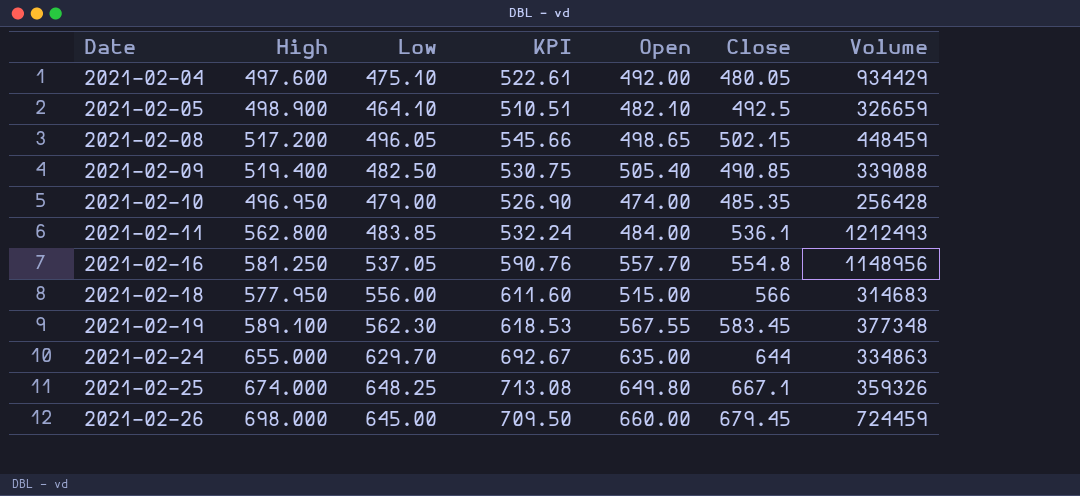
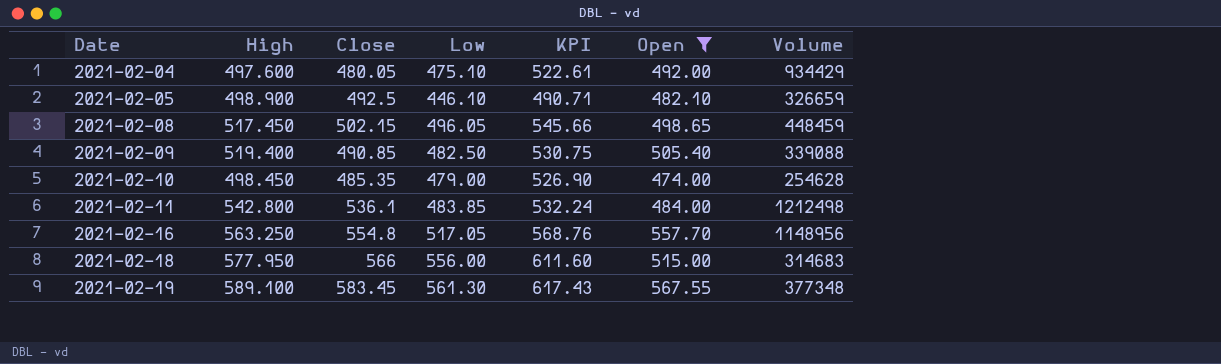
filter: none -> Open <= 567.55
column Close | position: 6 -> 3
2021-02-05 | Low: 464.10 -> 446.10
2021-02-05 | KPI: 510.51 -> 490.71
2021-02-08 | High: 517.200 -> 517.450
2021-02-10 | High: 496.950 -> 498.450
2021-02-10 | Volume: 256428 -> 254628
2021-02-11 | High: 562.800 -> 542.800
2021-02-11 | Volume: 1212493 -> 1212498
2021-02-16 | High: 581.250 -> 563.250
2021-02-16 | Low: 537.05 -> 517.05
2021-02-16 | KPI: 590.76 -> 568.76
2021-02-19 | Low: 562.30 -> 561.30
2021-02-19 | KPI: 618.53 -> 617.43

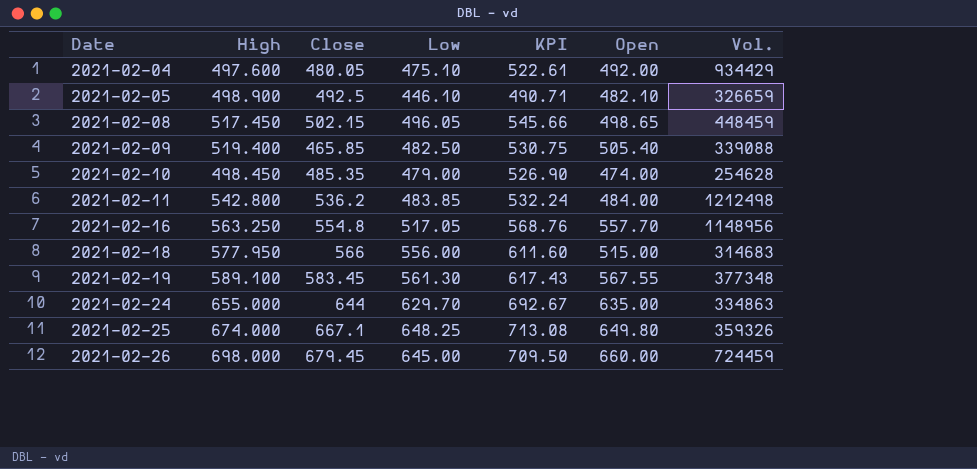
filter: Open <= 567.55 -> none
column name: Volume -> Vol.
2021-02-09 | Close: 490.85 -> 465.85
2021-02-11 | Close: 536.1 -> 536.2

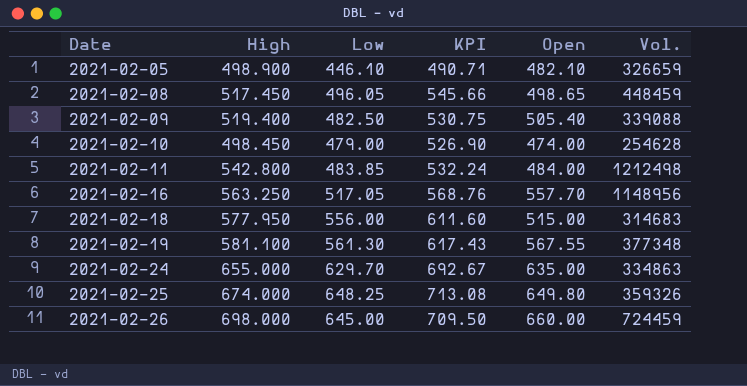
column Close | position: 3 -> none
row 2021-02-04: 497.600 | 480.05 | 475.10 | 522.61 | 492.00 | 934429 -> none
2021-02-19 | High: 589.100 -> 581.100

